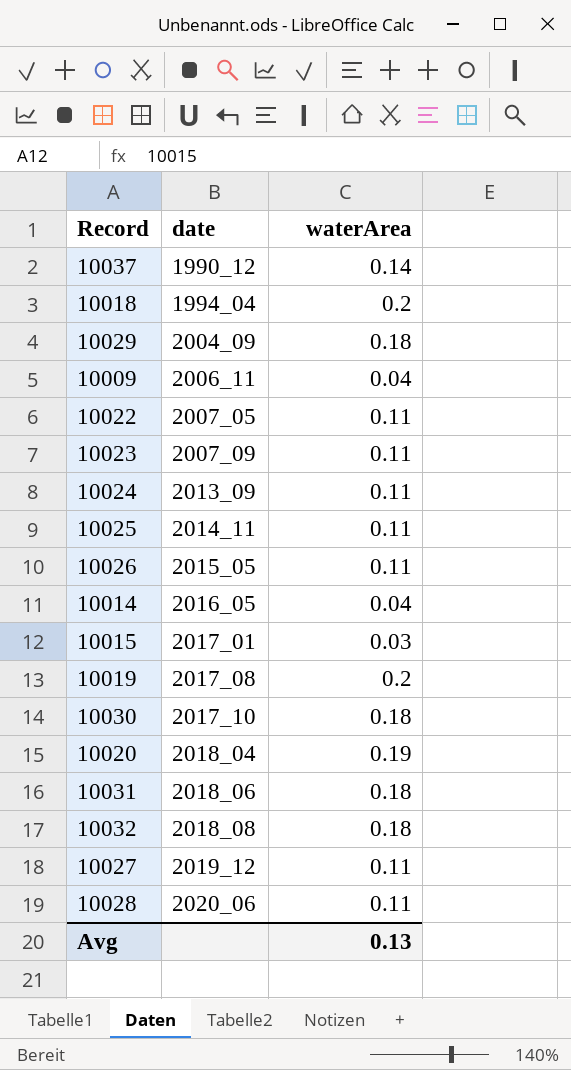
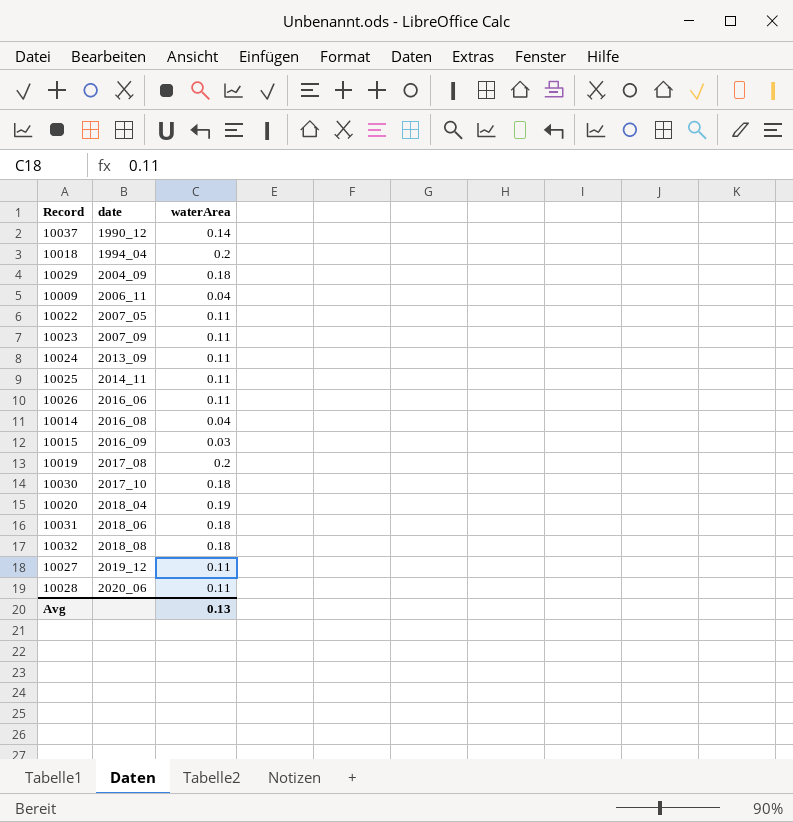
10026 | date: 2015_05 -> 2016_06
10014 | date: 2016_05 -> 2016_08
10015 | date: 2017_01 -> 2016_09

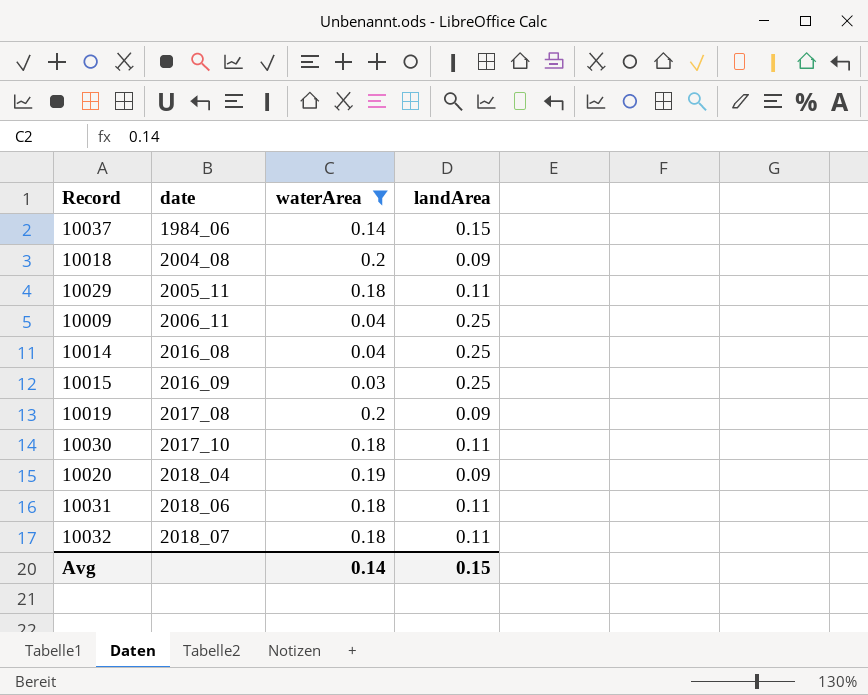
filter: none -> waterArea != 0.11
column landArea | position: none -> 4
10037 | date: 1990_12 -> 1984_06
10018 | date: 1994_04 -> 2004_08
10029 | date: 2004_09 -> 2005_11
10032 | date: 2018_08 -> 2018_07
Avg | waterArea: 0.13 -> 0.14

